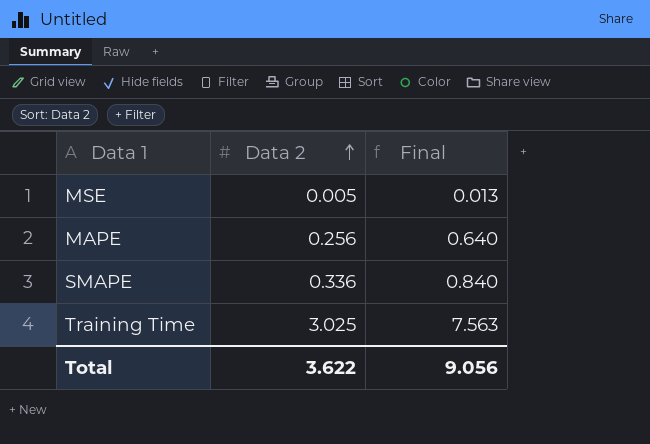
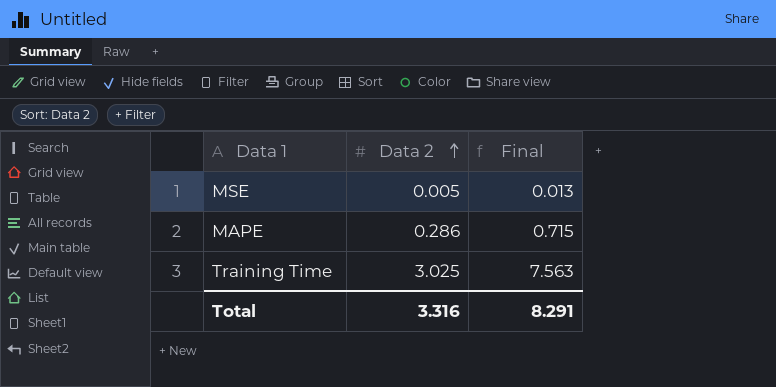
row SMAPE: 0.336 | 0.840 -> none
MAPE | Data 2: 0.256 -> 0.286
MAPE | Final: 0.640 -> 0.715
Total | Data 2: 3.622 -> 3.316
Total | Final: 9.056 -> 8.291

